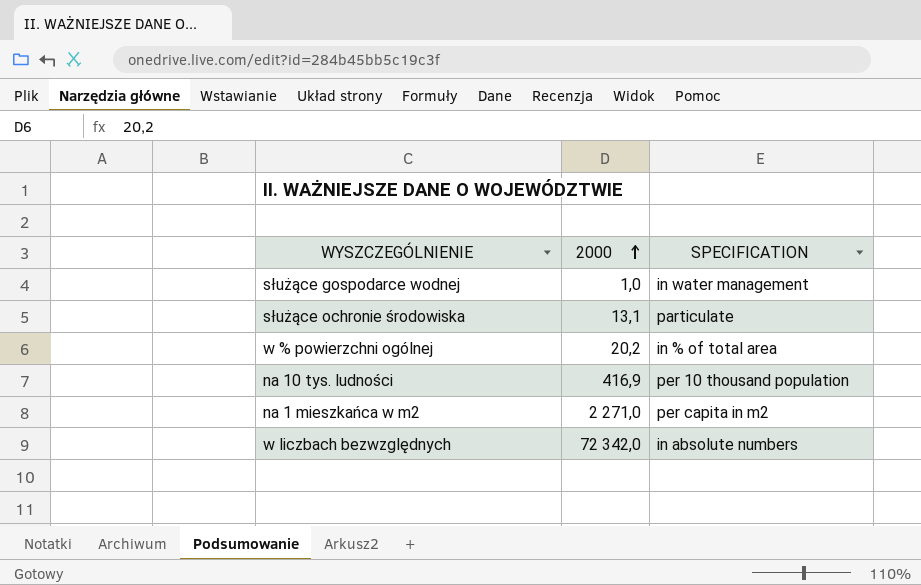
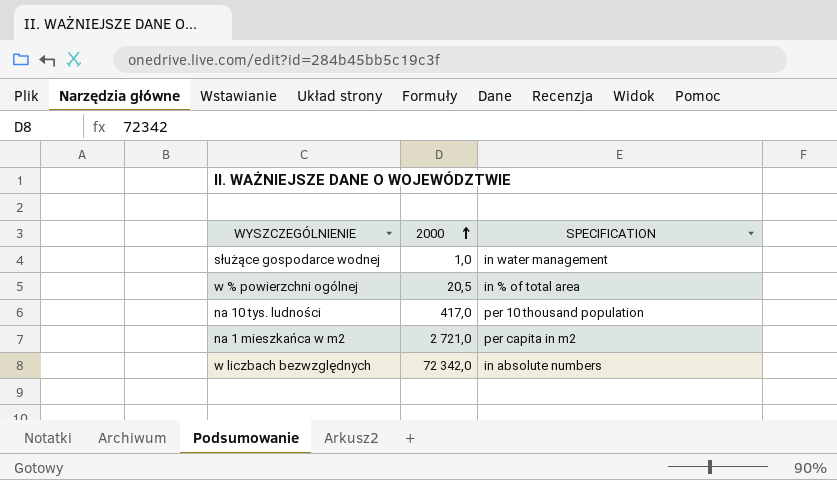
row służące ochronie środowiska: 13,1 | particulate -> none
w % powierzchni ogólnej | 2000: 20,2 -> 20,5
na 10 tys. ludności | 2000: 416,9 -> 417,0
na 1 mieszkańca w m2 | 2000: 2 271,0 -> 2 721,0

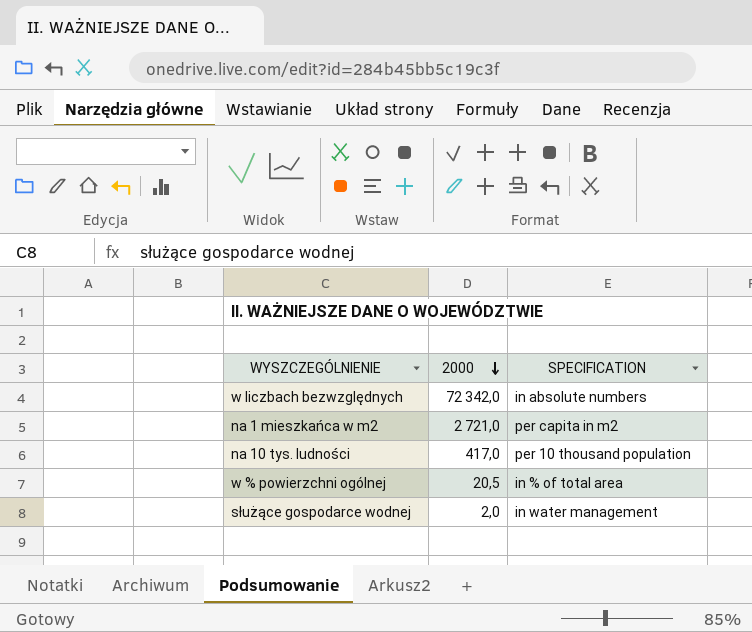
row order: 2000 ascending -> 2000 descending
służące gospodarce wodnej | 2000: 1,0 -> 2,0

